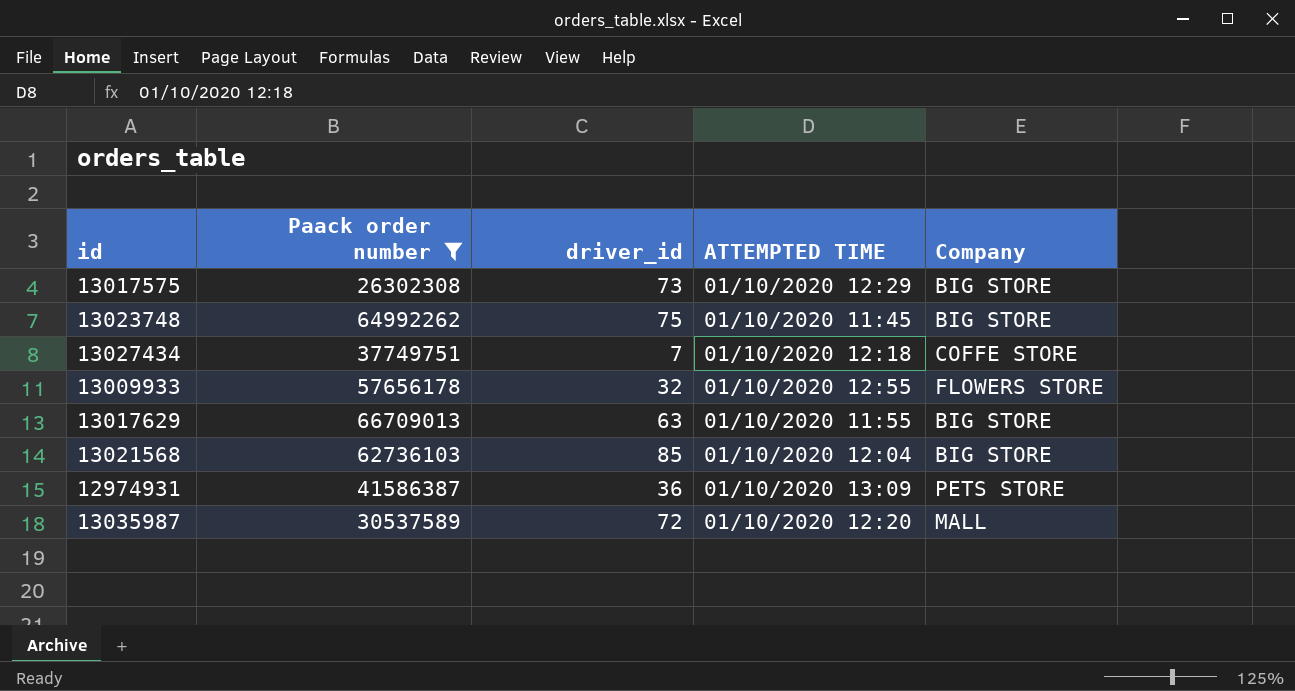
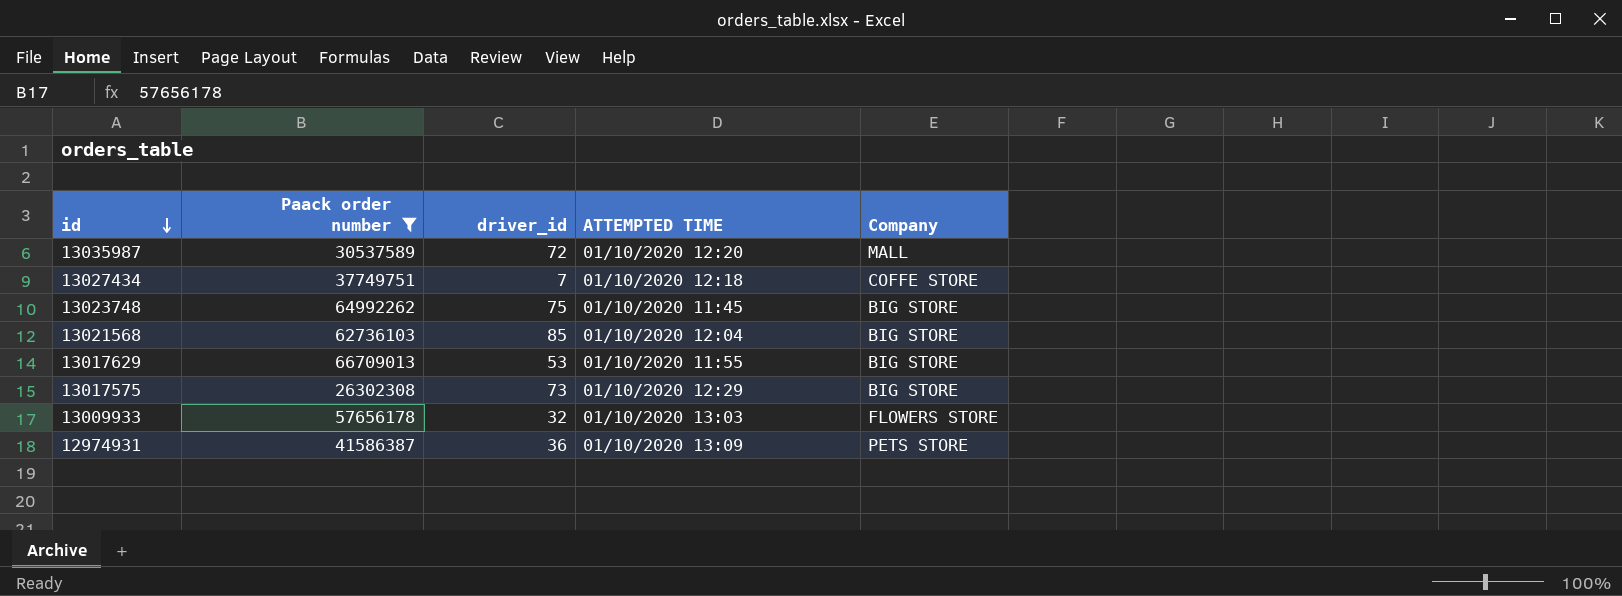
row order: none -> id descending
13017629 | driver_id: 63 -> 53
13009933 | ATTEMPTED TIME: 01/10/2020 12:55 -> 01/10/2020 13:03

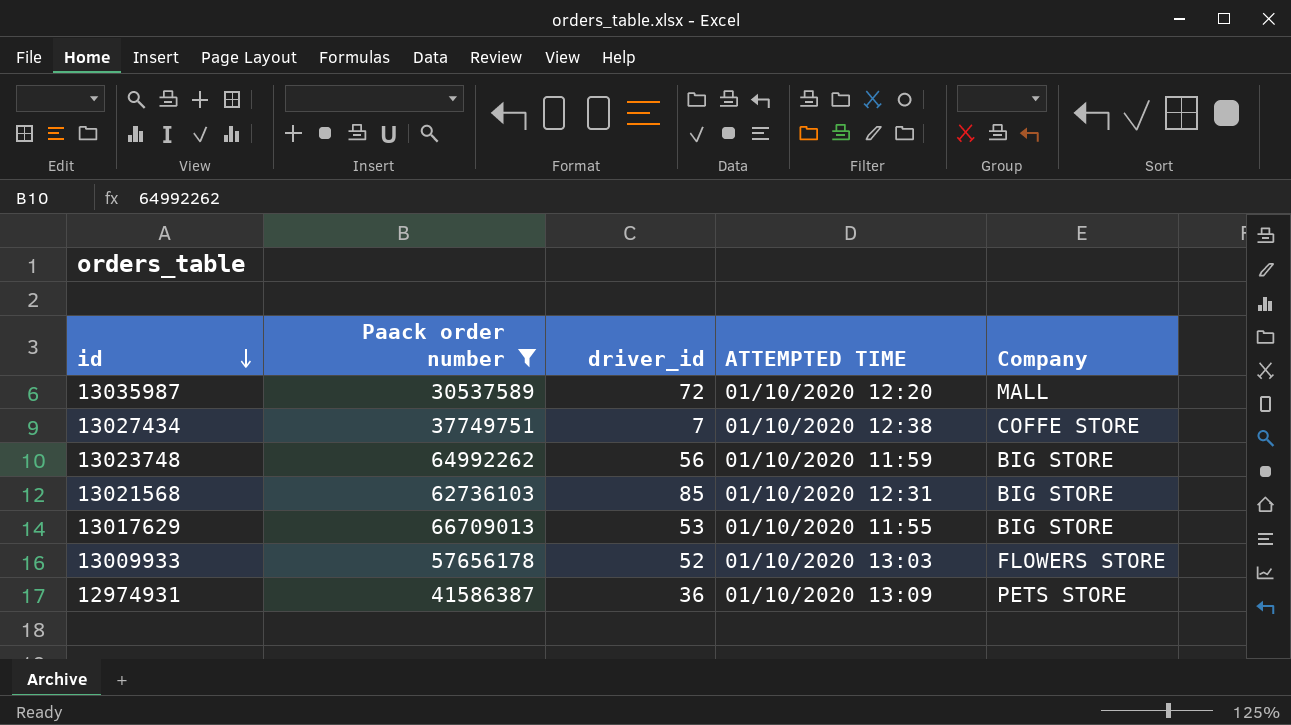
row 13017575: 26302308 | 73 | 01/10/2020 12:29 | BIG STORE -> none
13027434 | ATTEMPTED TIME: 01/10/2020 12:18 -> 01/10/2020 12:38
13023748 | driver_id: 75 -> 56
13023748 | ATTEMPTED TIME: 01/10/2020 11:45 -> 01/10/2020 11:59
13021568 | ATTEMPTED TIME: 01/10/2020 12:04 -> 01/10/2020 12:31
13009933 | driver_id: 32 -> 52

